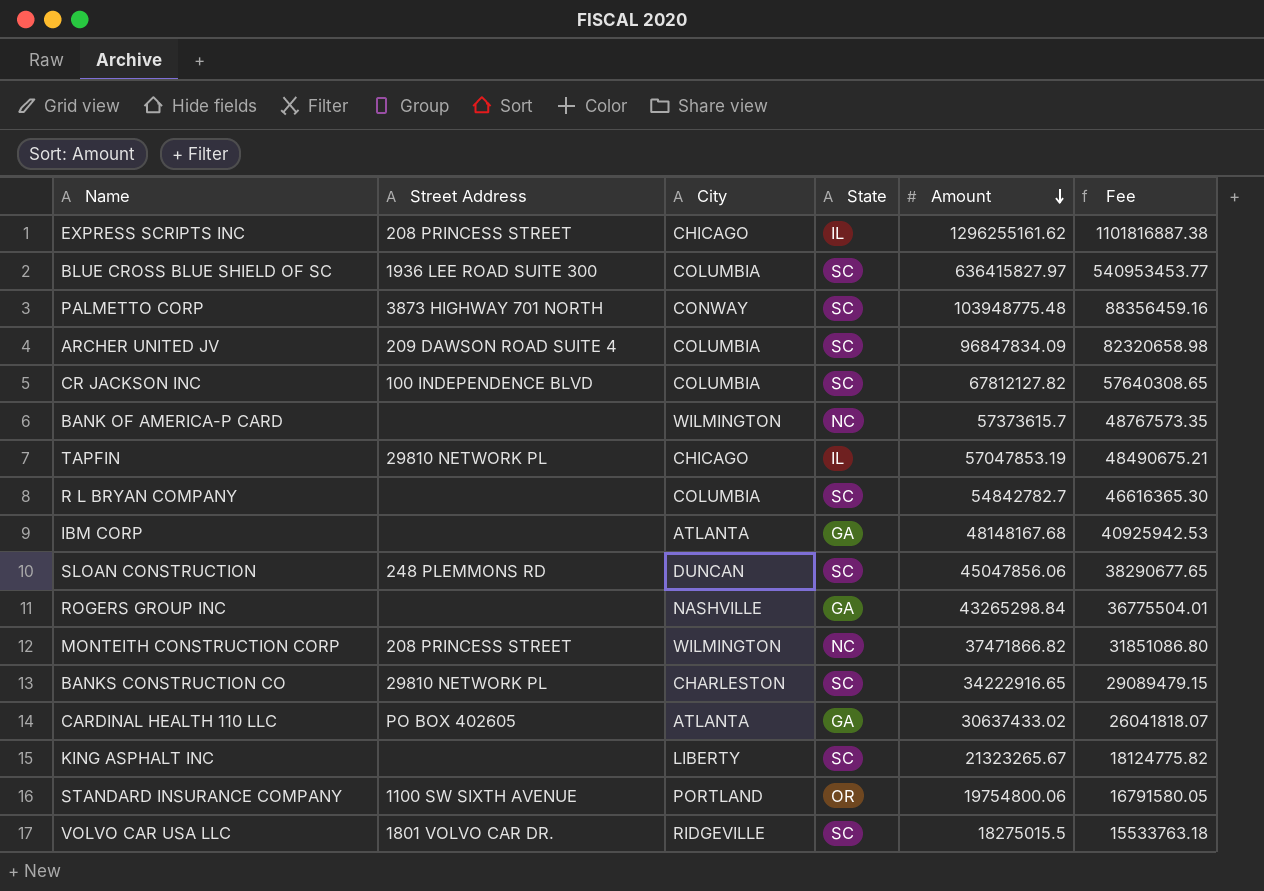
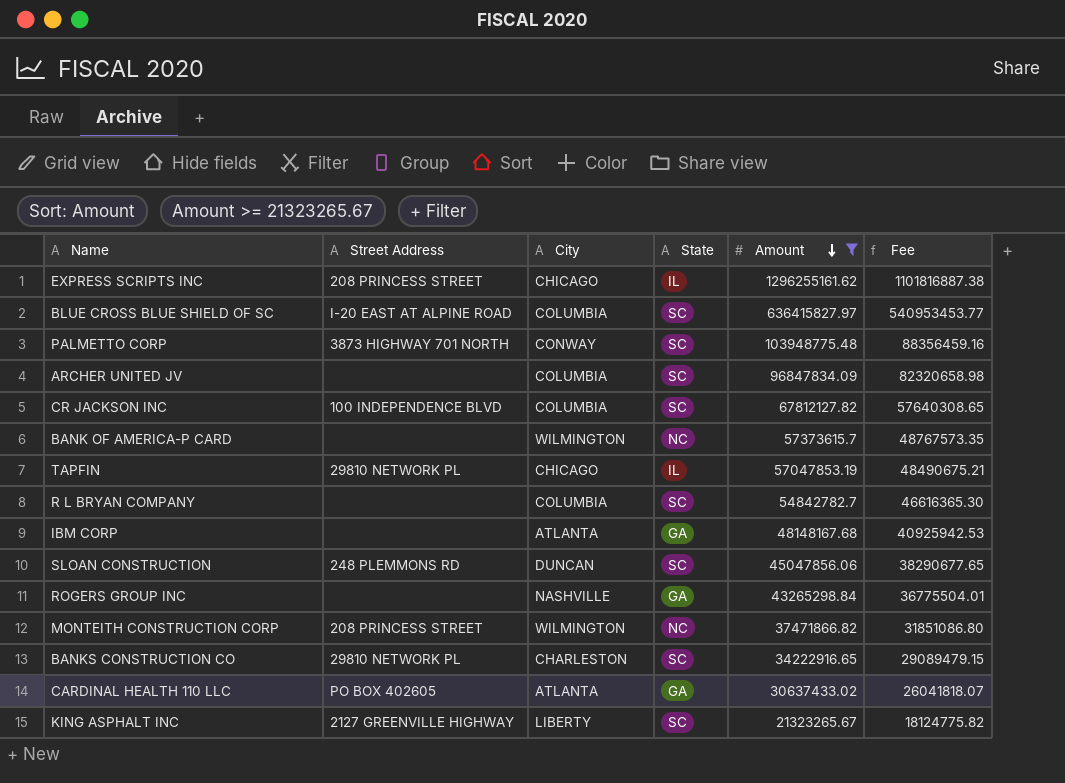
filter: none -> Amount >= 21323265.67
BLUE CROSS BLUE SHIELD OF SC | Street Address: 1936 LEE ROAD SUITE 300 -> I-20 EAST AT ALPINE ROAD
ARCHER UNITED JV | Street Address: 209 DAWSON ROAD SUITE 4 -> none
KING ASPHALT INC | Street Address: none -> 2127 GREENVILLE HIGHWAY

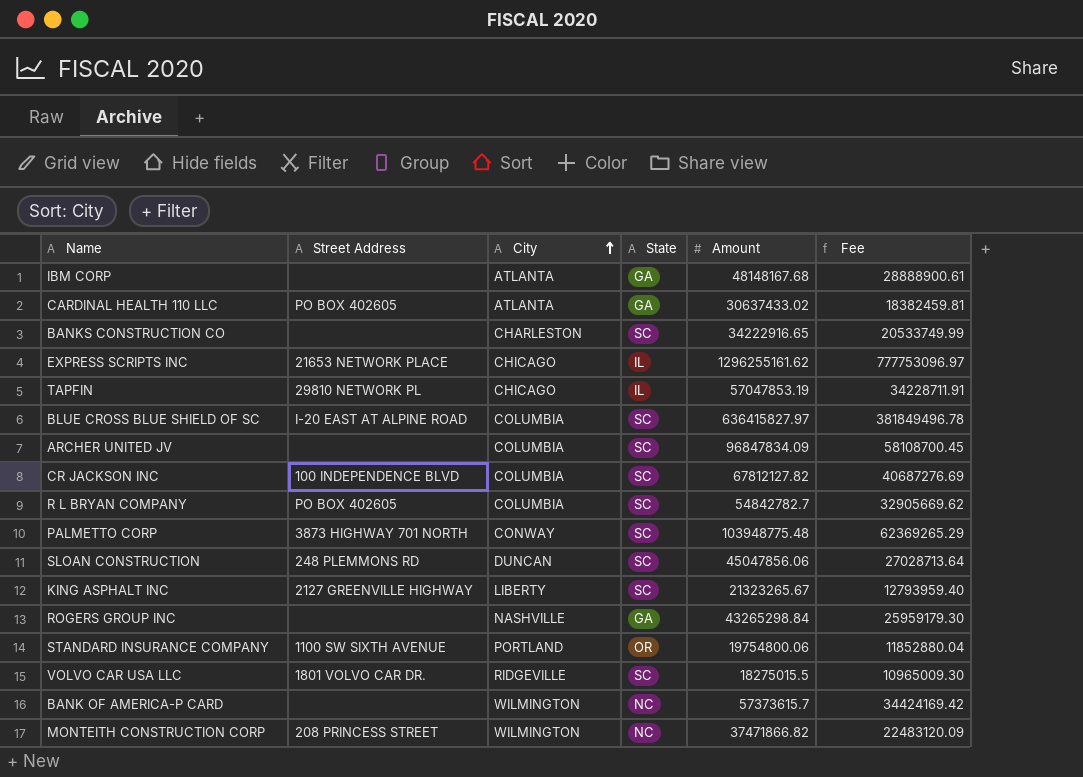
filter: Amount >= 21323265.67 -> none
row order: Amount descending -> City ascending
column Fee | formula: [Amount] * 0.85 -> [Amount] * 0.6
BANKS CONSTRUCTION CO | Street Address: 29810 NETWORK PL -> none
EXPRESS SCRIPTS INC | Street Address: 208 PRINCESS STREET -> 21653 NETWORK PLACE
R L BRYAN COMPANY | Street Address: none -> PO BOX 402605

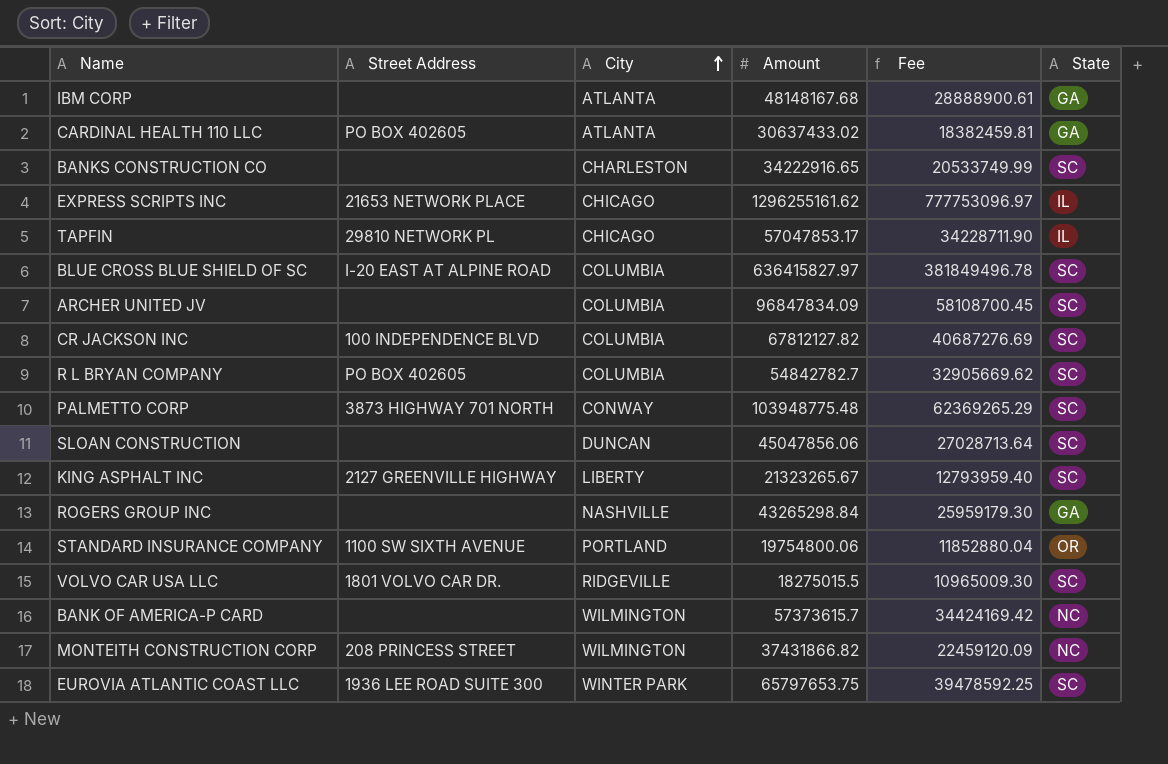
column State | position: 4 -> 6
TAPFIN | Amount: 57047853.19 -> 57047853.17
TAPFIN | Fee: 34228711.91 -> 34228711.90
SLOAN CONSTRUCTION | Street Address: 248 PLEMMONS RD -> none
MONTEITH CONSTRUCTION CORP | Amount: 37471866.82 -> 37431866.82
MONTEITH CONSTRUCTION CORP | Fee: 22483120.09 -> 22459120.09
row EUROVIA ATLANTIC COAST LLC: none -> 1936 LEE ROAD SUITE 300 | WINTER PARK | 65797653.75 | 39478592.25 | SC

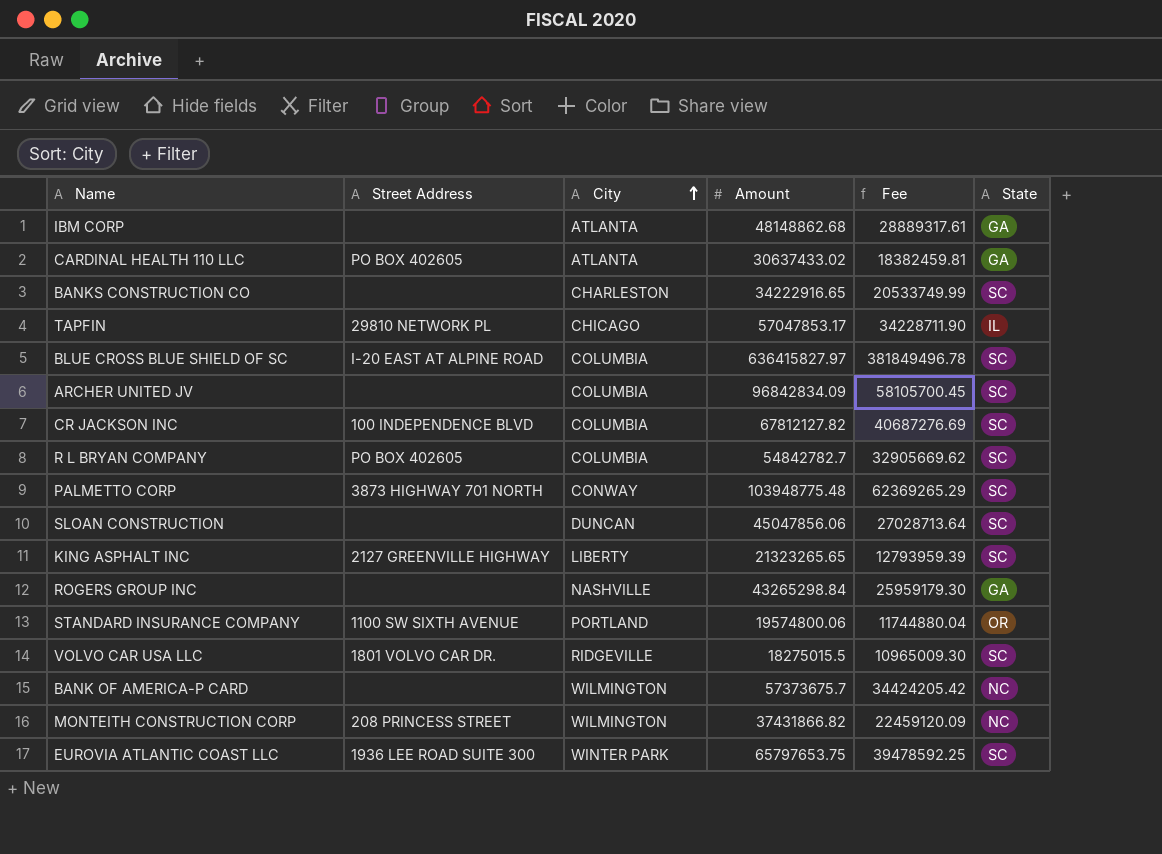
row EXPRESS SCRIPTS INC: 21653 NETWORK PLACE | CHICAGO | 1296255161.62 | 777753096.97 | IL -> none
IBM CORP | Amount: 48148167.68 -> 48148862.68
IBM CORP | Fee: 28888900.61 -> 28889317.61
ARCHER UNITED JV | Amount: 96847834.09 -> 96842834.09
ARCHER UNITED JV | Fee: 58108700.45 -> 58105700.45
KING ASPHALT INC | Amount: 21323265.67 -> 21323265.65
KING ASPHALT INC | Fee: 12793959.40 -> 12793959.39
STANDARD INSURANCE COMPANY | Amount: 19754800.06 -> 19574800.06
STANDARD INSURANCE COMPANY | Fee: 11852880.04 -> 11744880.04
BANK OF AMERICA-P CARD | Amount: 57373615.7 -> 57373675.7
BANK OF AMERICA-P CARD | Fee: 34424169.42 -> 34424205.42

